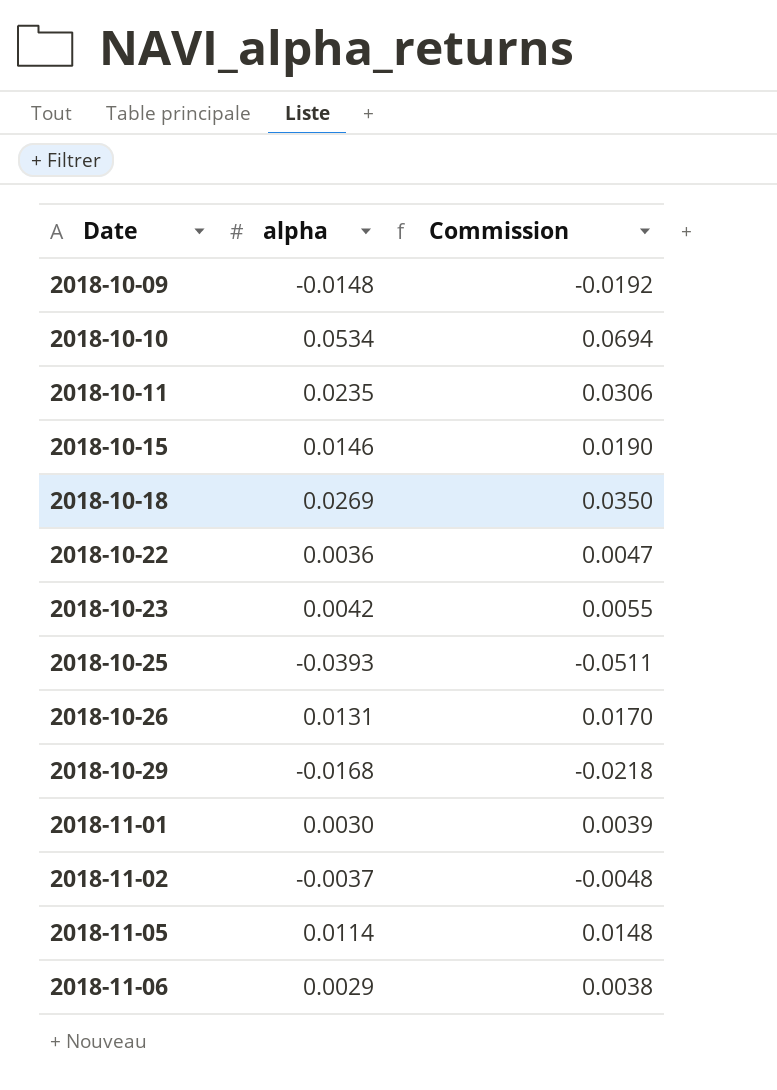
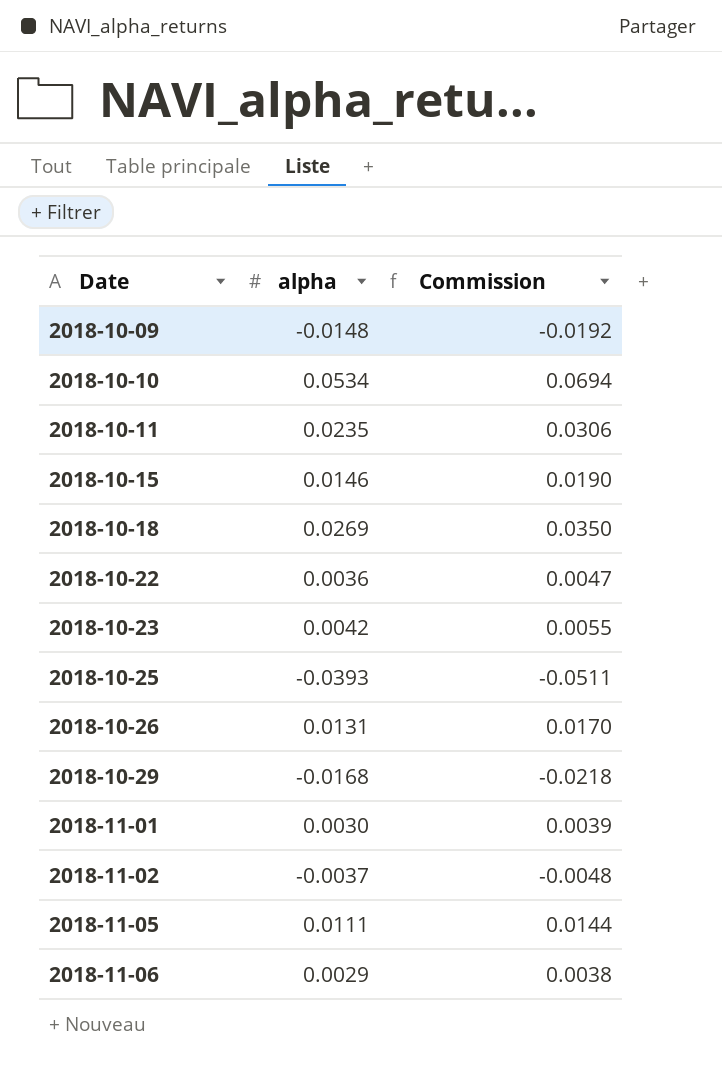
2018-11-05 | alpha: 0.0114 -> 0.0111
2018-11-05 | Commission: 0.0148 -> 0.0144

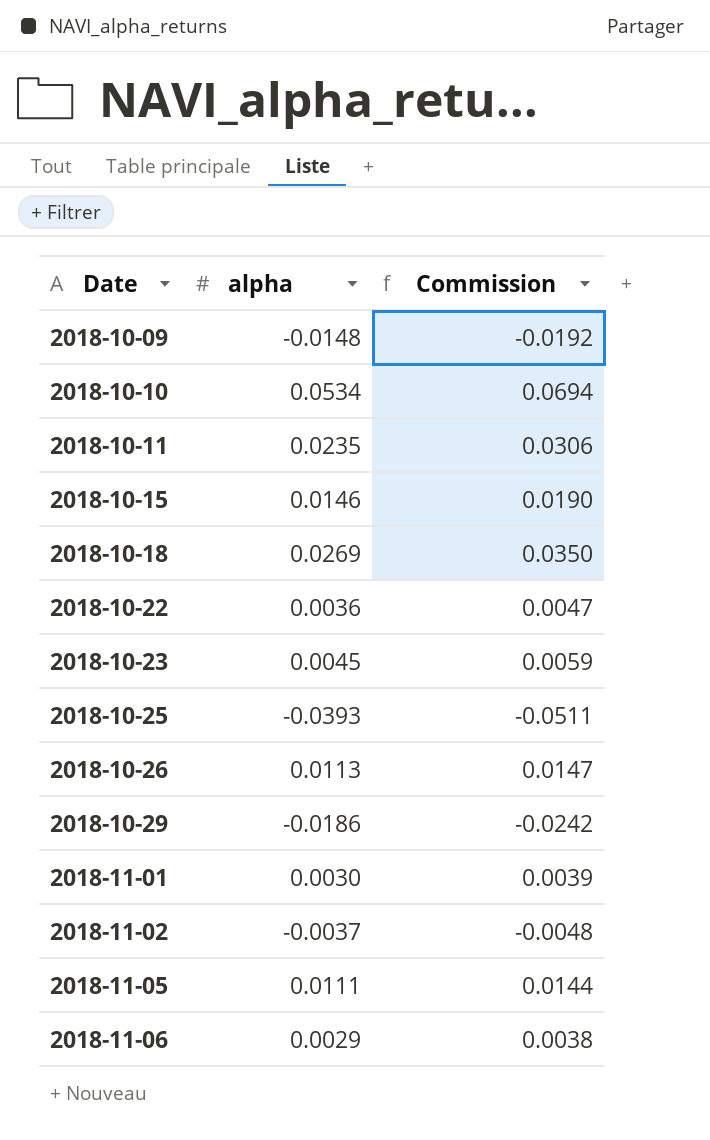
2018-10-23 | alpha: 0.0042 -> 0.0045
2018-10-23 | Commission: 0.0055 -> 0.0059
2018-10-26 | alpha: 0.0131 -> 0.0113
2018-10-26 | Commission: 0.0170 -> 0.0147
2018-10-29 | alpha: -0.0168 -> -0.0186
2018-10-29 | Commission: -0.0218 -> -0.0242

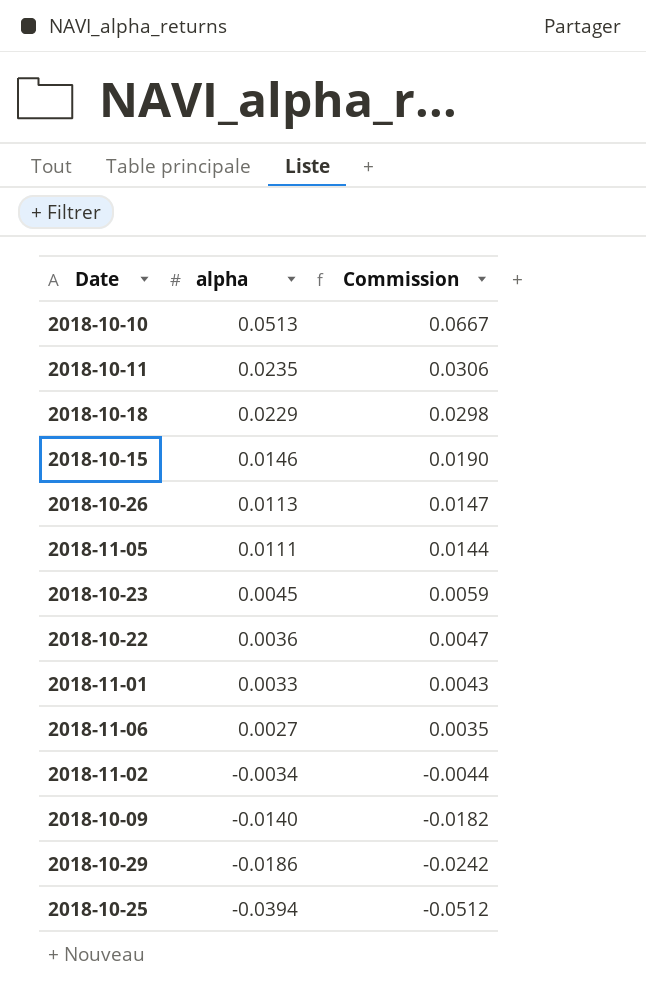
row order: Date ascending -> alpha descending
2018-10-10 | alpha: 0.0534 -> 0.0513
2018-10-10 | Commission: 0.0694 -> 0.0667
2018-10-18 | alpha: 0.0269 -> 0.0229
2018-10-18 | Commission: 0.0350 -> 0.0298
2018-11-01 | alpha: 0.0030 -> 0.0033
2018-11-01 | Commission: 0.0039 -> 0.0043
2018-11-06 | alpha: 0.0029 -> 0.0027
2018-11-06 | Commission: 0.0038 -> 0.0035
2018-11-02 | alpha: -0.0037 -> -0.0034
2018-11-02 | Commission: -0.0048 -> -0.0044
2018-10-09 | alpha: -0.0148 -> -0.0140
2018-10-09 | Commission: -0.0192 -> -0.0182
2018-10-25 | alpha: -0.0393 -> -0.0394
2018-10-25 | Commission: -0.0511 -> -0.0512

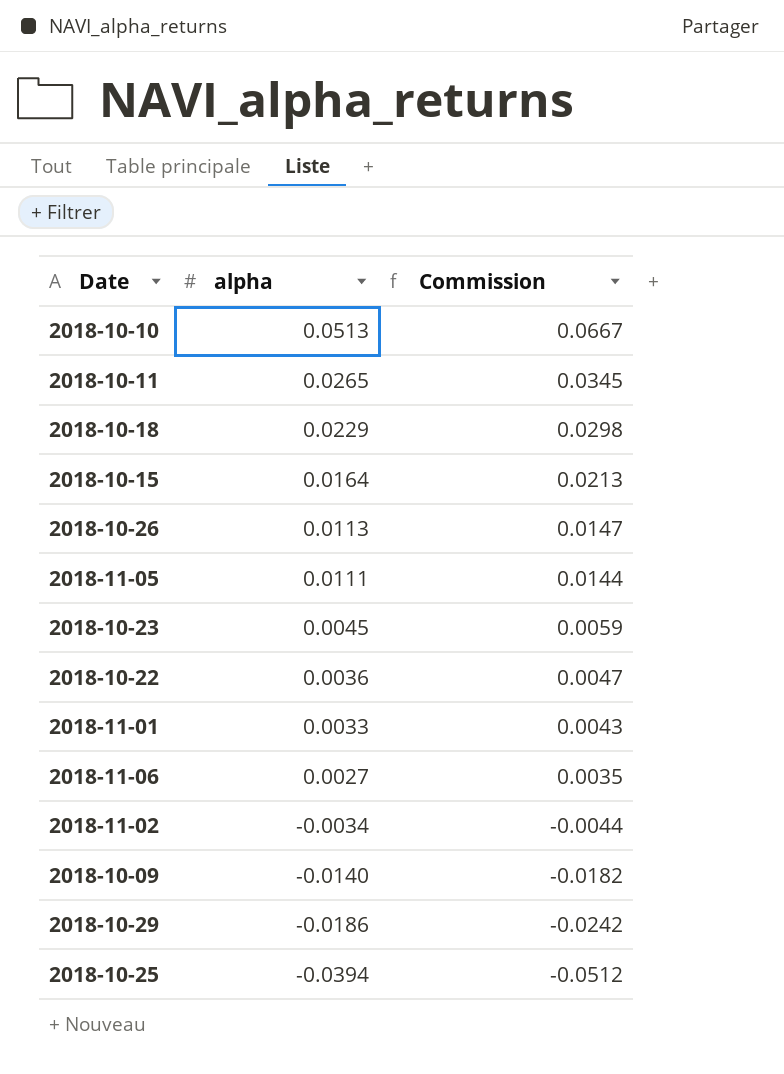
2018-10-11 | alpha: 0.0235 -> 0.0265
2018-10-11 | Commission: 0.0306 -> 0.0345
2018-10-15 | alpha: 0.0146 -> 0.0164
2018-10-15 | Commission: 0.0190 -> 0.0213

